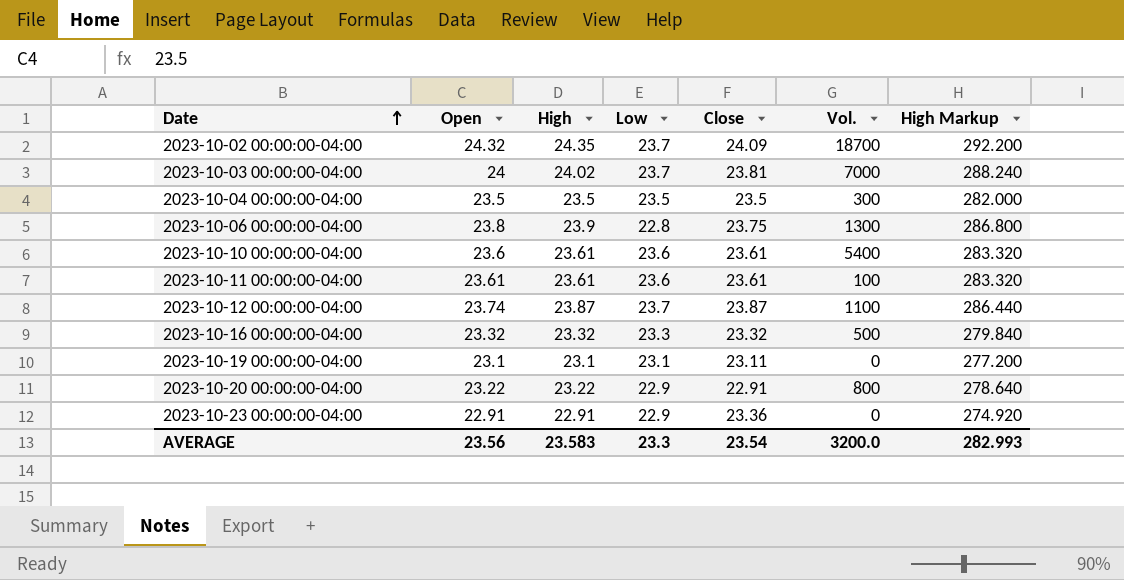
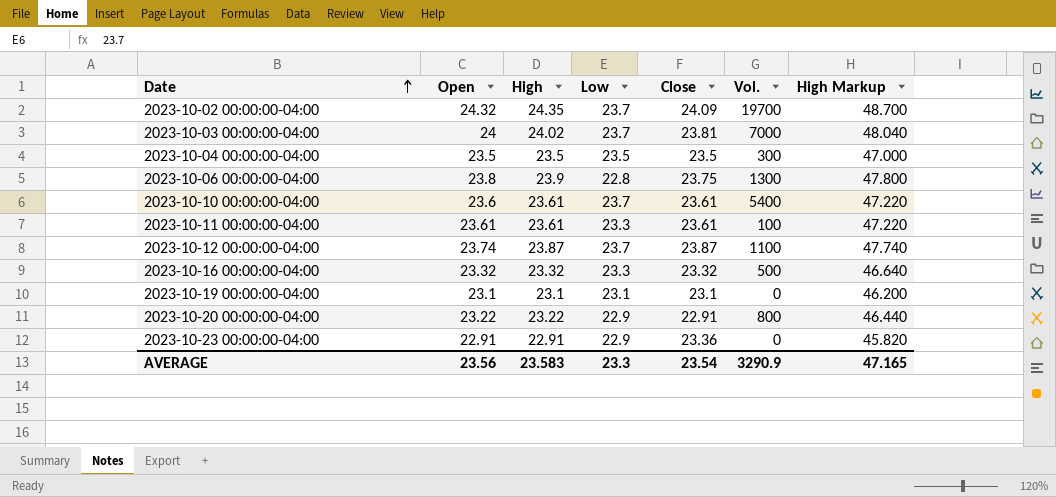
column High Markup | formula: [High] * 12 -> [High] * 2
2023-10-02 00:00:00-04:00 | Vol.: 18700 -> 19700
2023-10-10 00:00:00-04:00 | Low: 23.6 -> 23.7
2023-10-11 00:00:00-04:00 | Low: 23.6 -> 23.3
2023-10-19 00:00:00-04:00 | Close: 23.11 -> 23.1
AVERAGE | Vol.: 3200.0 -> 3290.9
AVERAGE | High Markup: 282.993 -> 47.165

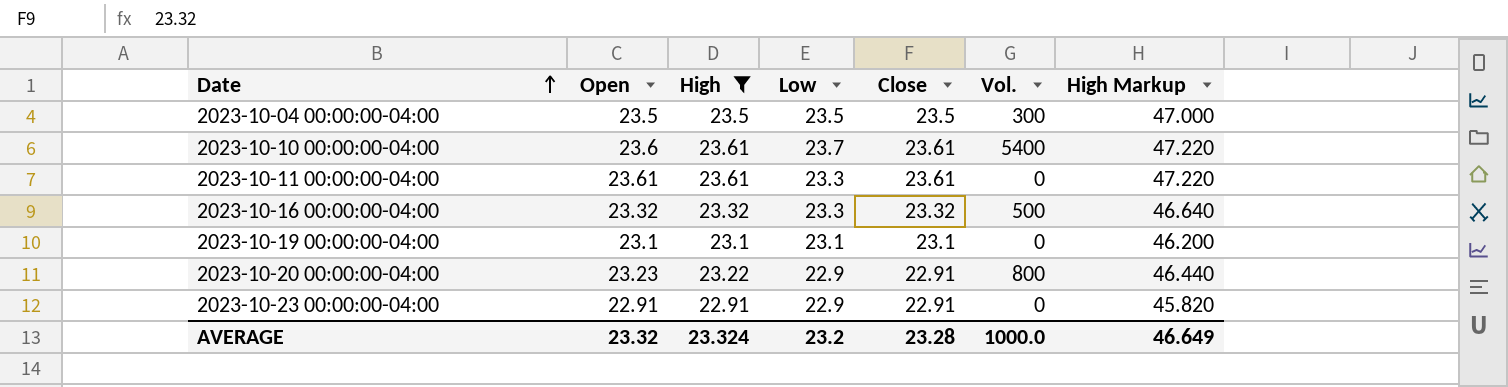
filter: none -> High <= 23.61
2023-10-11 00:00:00-04:00 | Vol.: 100 -> 0
2023-10-20 00:00:00-04:00 | Open: 23.22 -> 23.23
2023-10-23 00:00:00-04:00 | Close: 23.36 -> 22.91
AVERAGE | Open: 23.56 -> 23.32
AVERAGE | High: 23.583 -> 23.324
AVERAGE | Low: 23.3 -> 23.2
AVERAGE | Close: 23.54 -> 23.28
AVERAGE | Vol.: 3290.9 -> 1000.0
AVERAGE | High Markup: 47.165 -> 46.649

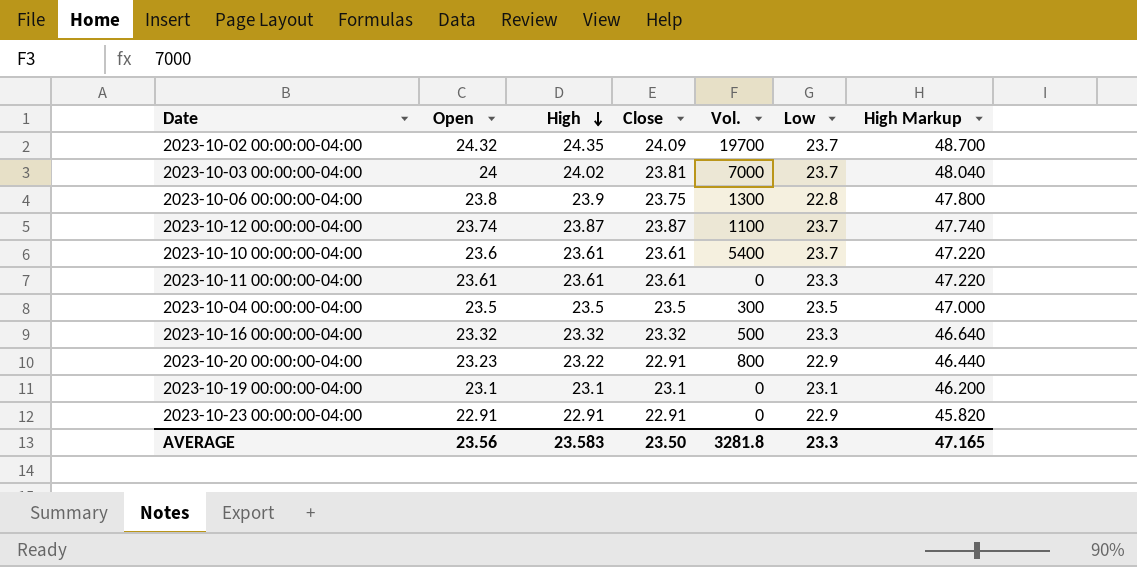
filter: High <= 23.61 -> none
row order: Date ascending -> High descending
column Low | position: 4 -> 6
AVERAGE | Open: 23.32 -> 23.56
AVERAGE | High: 23.324 -> 23.583
AVERAGE | Close: 23.28 -> 23.50
AVERAGE | Vol.: 1000.0 -> 3281.8
AVERAGE | Low: 23.2 -> 23.3
AVERAGE | High Markup: 46.649 -> 47.165

